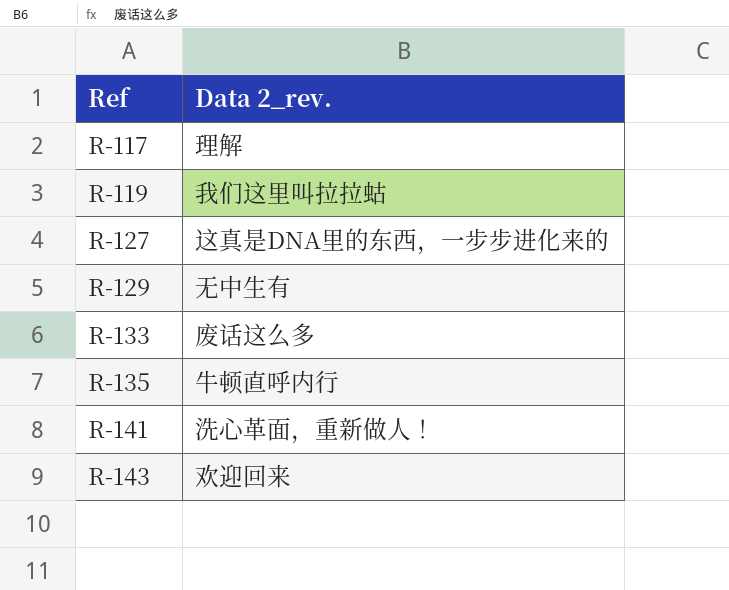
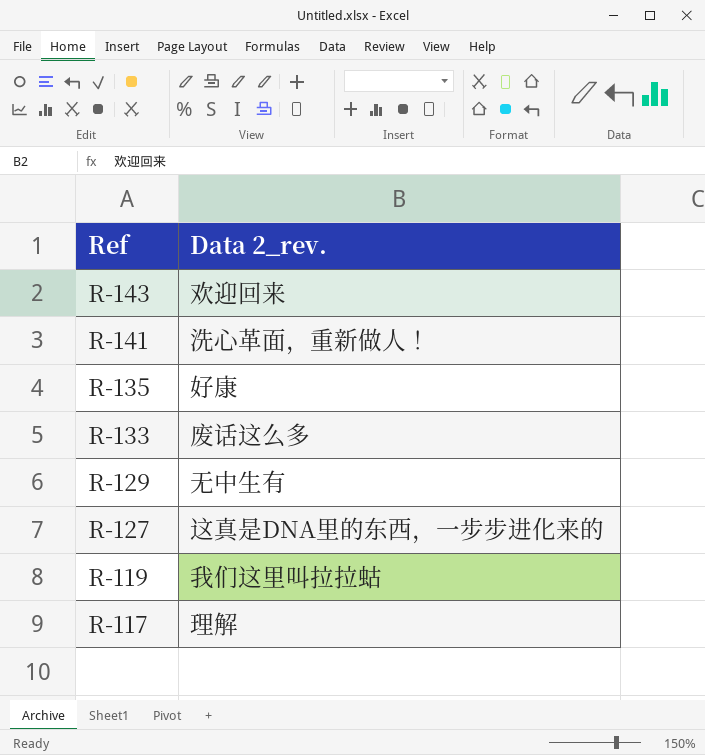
row order: Ref ascending -> Ref descending
R-135 | Data 2_rev.: 牛顿直呼内行 -> 好康

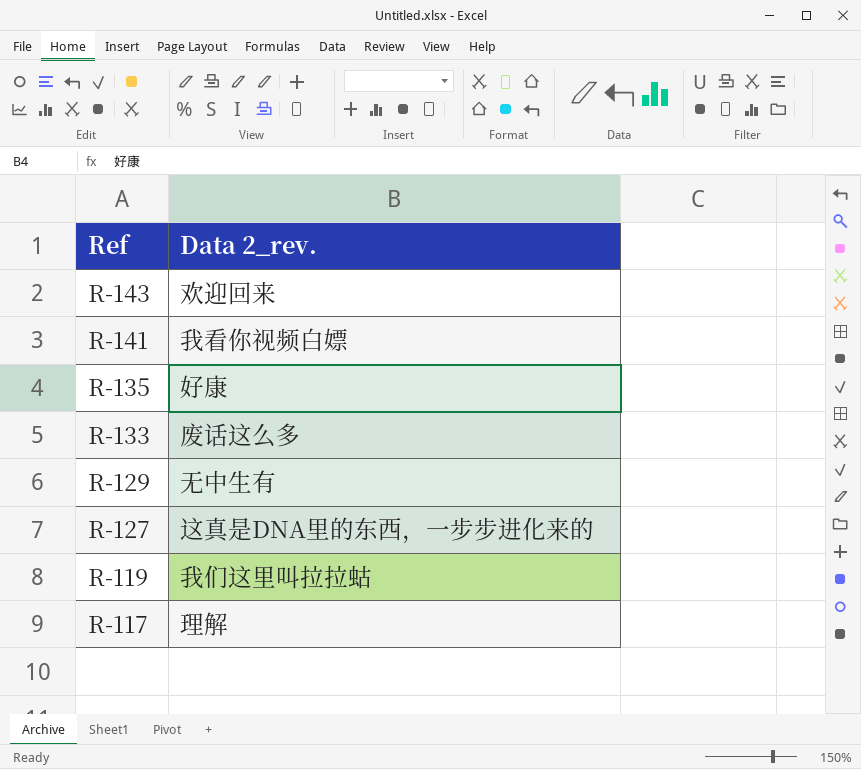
R-141 | Data 2_rev.: 洗心革面，重新做人！ -> 我看你视频白嫖

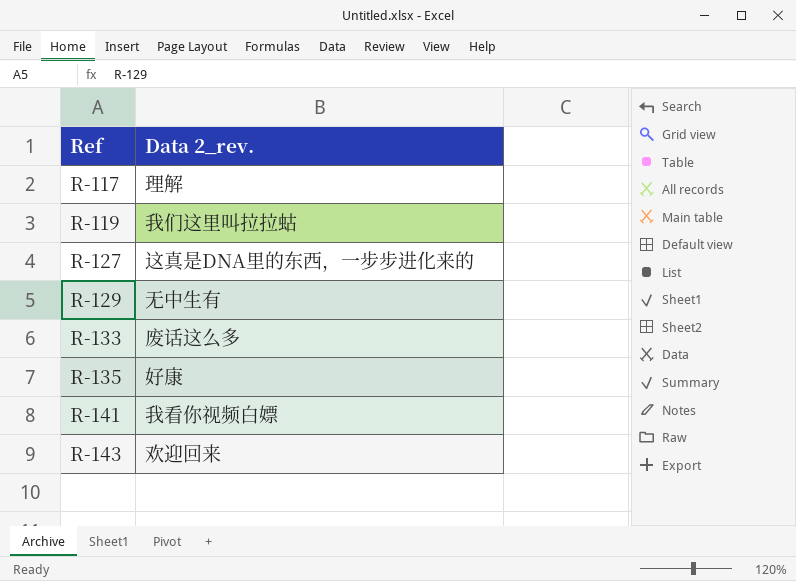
row order: Ref descending -> Ref ascending

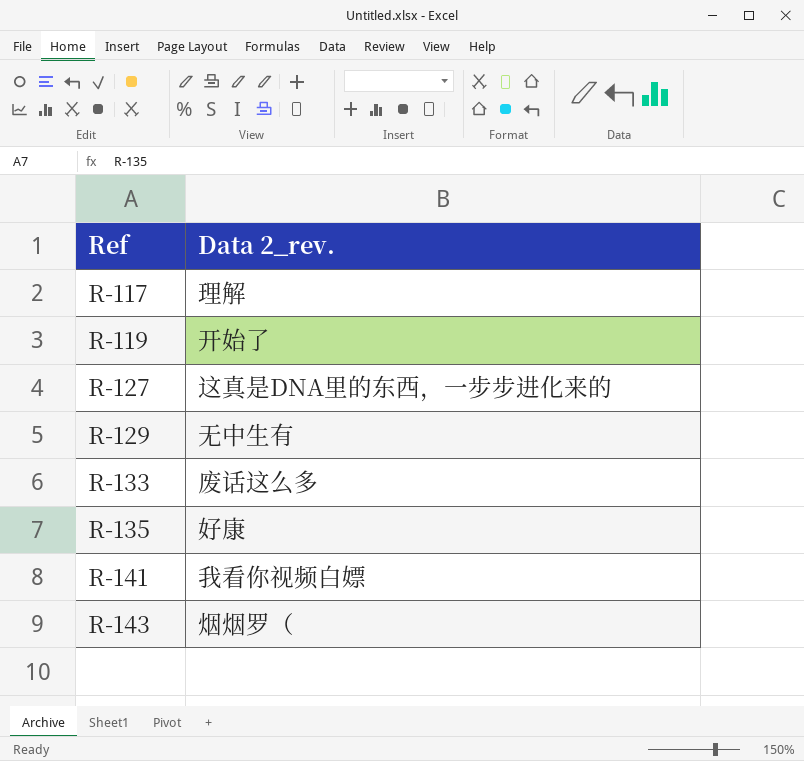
R-119 | Data 2_rev.: 我们这里叫拉拉蛄 -> 开始了
R-143 | Data 2_rev.: 欢迎回来 -> 烟烟罗（

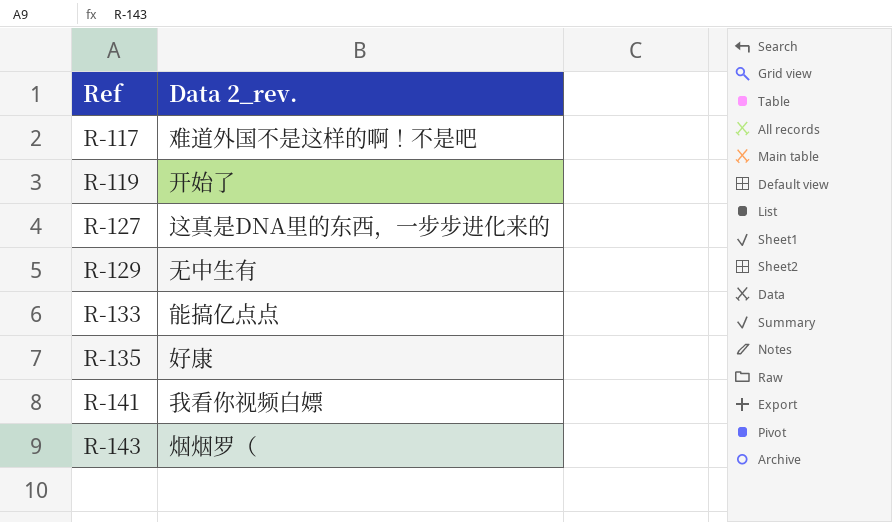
R-117 | Data 2_rev.: 理解 -> 难道外国不是这样的啊！不是吧
R-133 | Data 2_rev.: 废话这么多 -> 能搞亿点点

